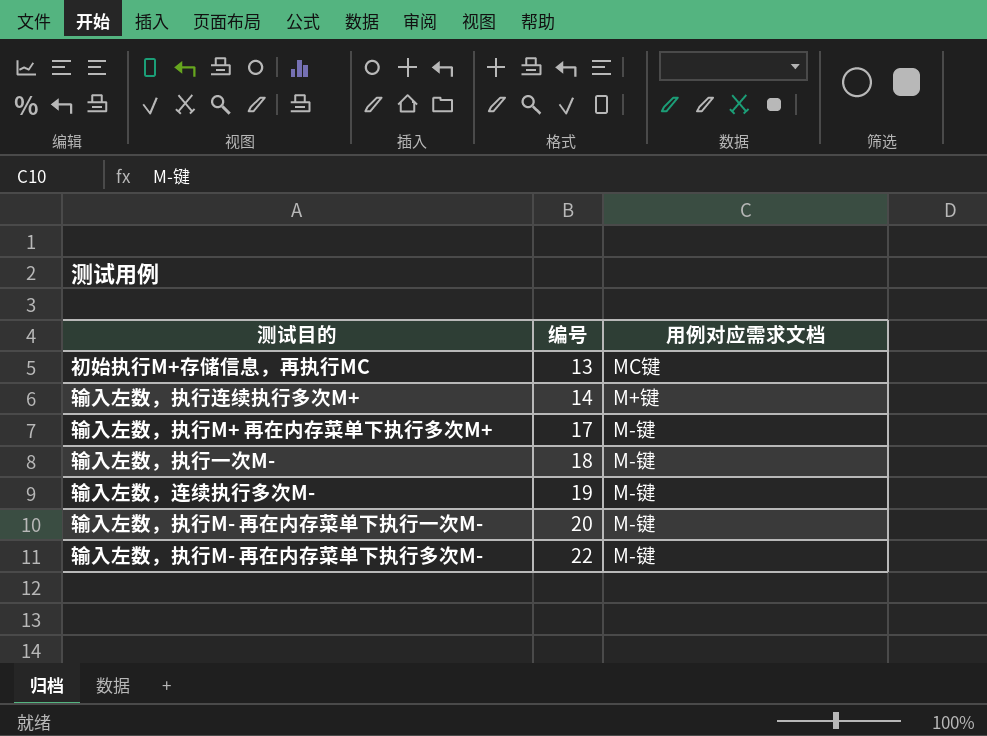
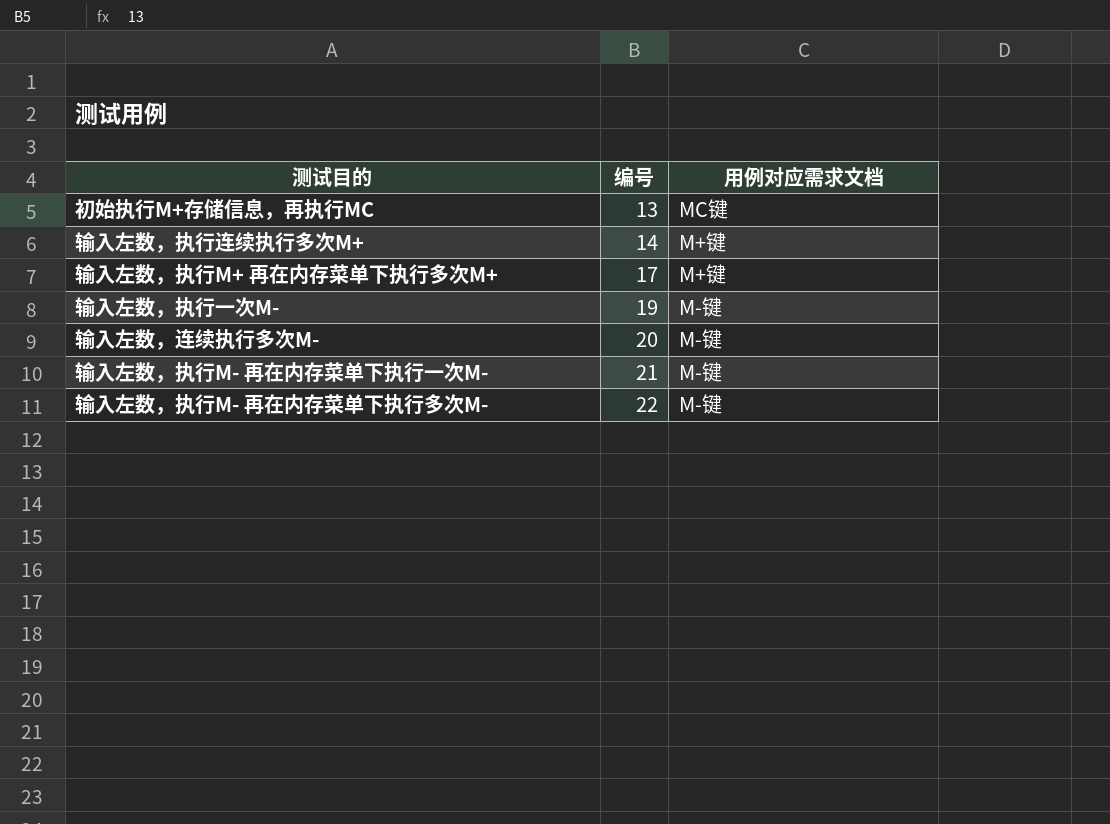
输入左数，执行M+ 再在内存菜单下执行多次M+ | 用例对应需求文档: M-键 -> M+键
输入左数，执行一次M- | 编号: 18 -> 19
输入左数，连续执行多次M- | 编号: 19 -> 20
输入左数，执行M- 再在内存菜单下执行一次M- | 编号: 20 -> 21

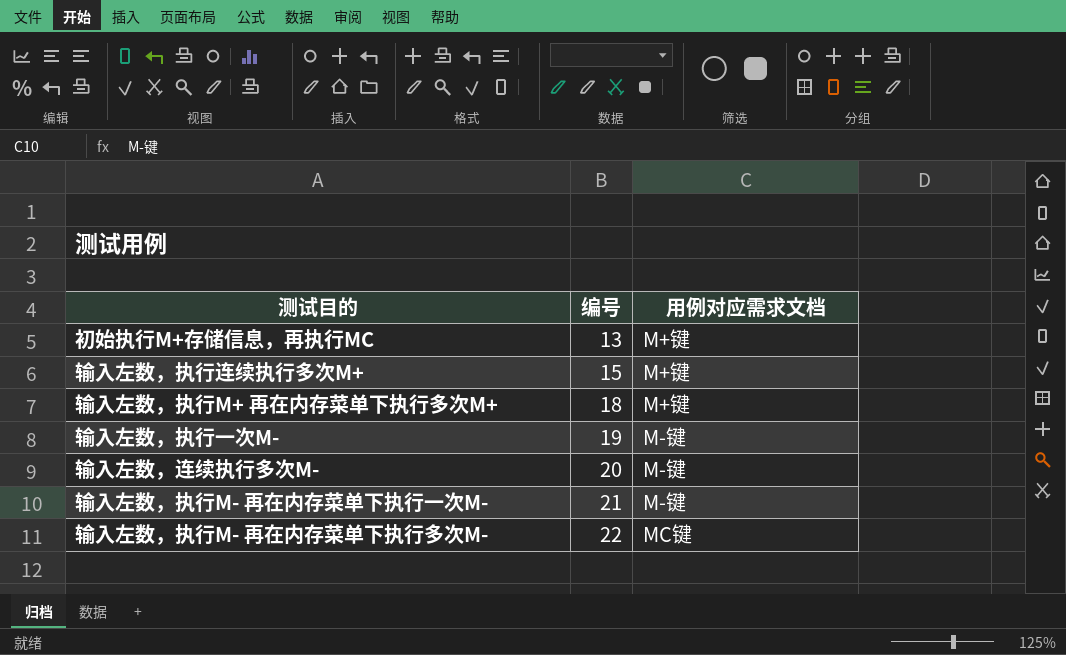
初始执行M+存储信息，再执行MC | 用例对应需求文档: MC键 -> M+键
输入左数，执行连续执行多次M+ | 编号: 14 -> 15
输入左数，执行M+ 再在内存菜单下执行多次M+ | 编号: 17 -> 18
输入左数，执行M- 再在内存菜单下执行多次M- | 用例对应需求文档: M-键 -> MC键

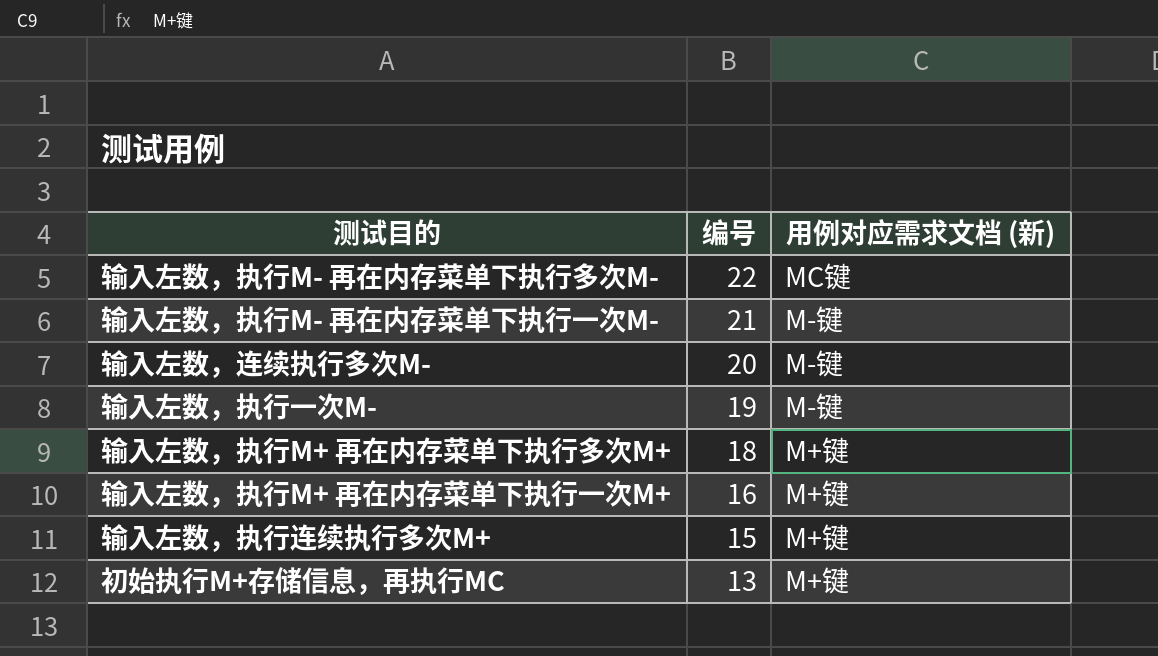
row order: 编号 ascending -> 编号 descending
column name: 用例对应需求文档 -> 用例对应需求文档 (新)
row 输入左数，执行M+ 再在内存菜单下执行一次M+: none -> 16 | M+键

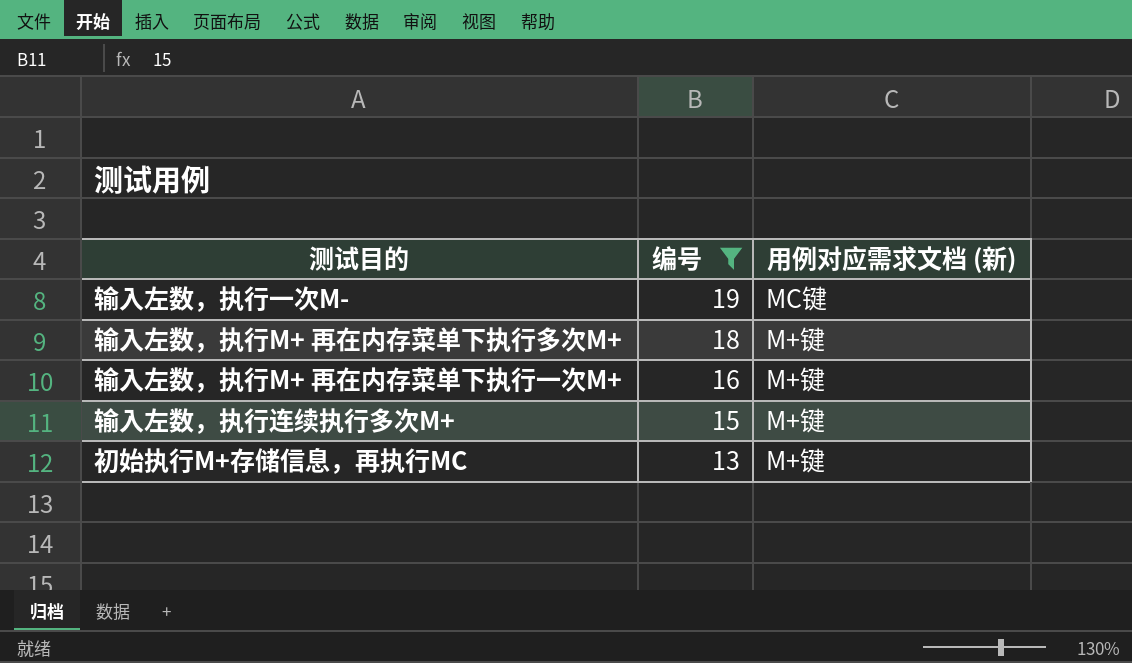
filter: none -> 编号 <= 19
输入左数，执行一次M- | 用例对应需求文档 (新): M-键 -> MC键

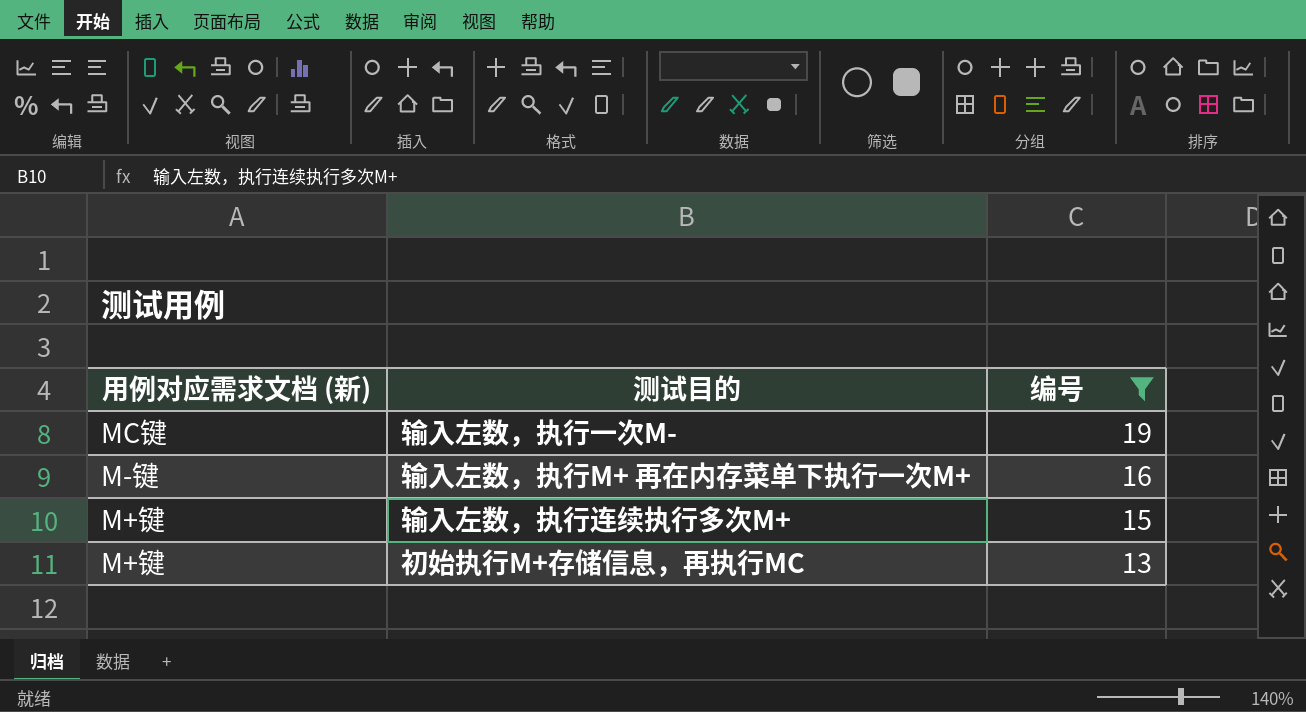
column 用例对应需求文档 (新) | position: 3 -> 1
row 输入左数，执行M+ 再在内存菜单下执行多次M+: 18 | M+键 -> none
输入左数，执行M+ 再在内存菜单下执行一次M+ | 用例对应需求文档 (新): M+键 -> M-键

